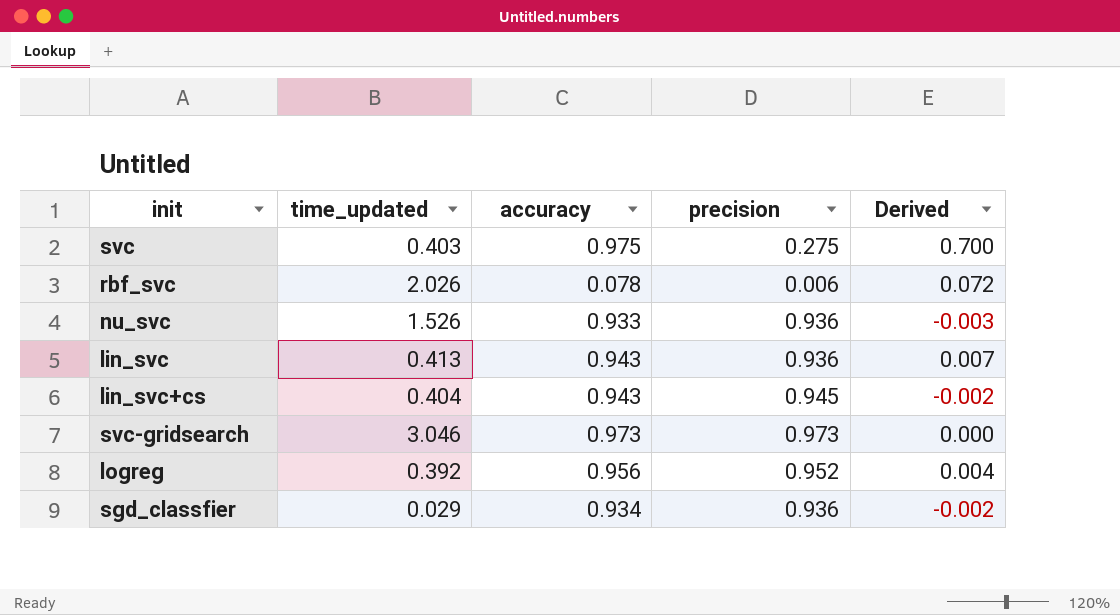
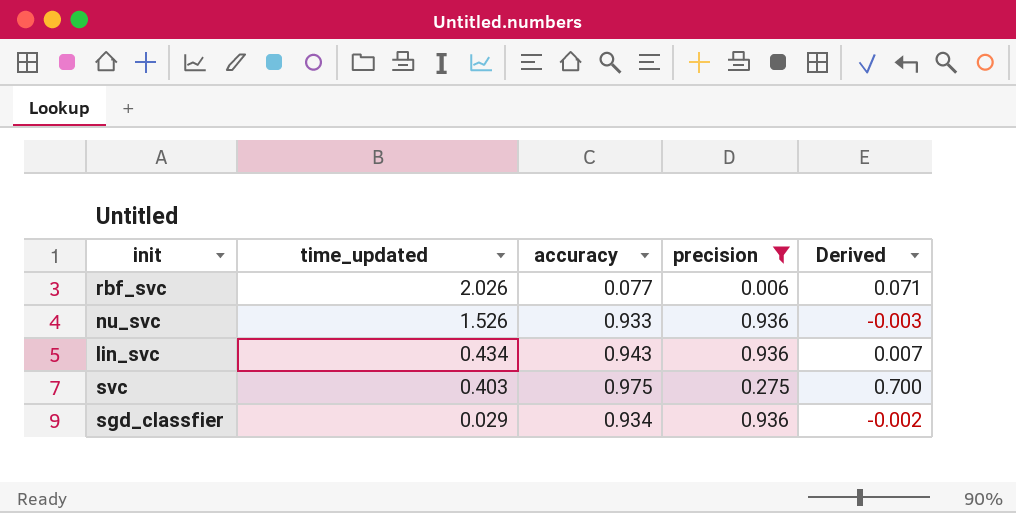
filter: none -> precision <= 0.936
row order: none -> time_updated descending
rbf_svc | accuracy: 0.078 -> 0.077
rbf_svc | Derived: 0.072 -> 0.071
lin_svc | time_updated: 0.413 -> 0.434

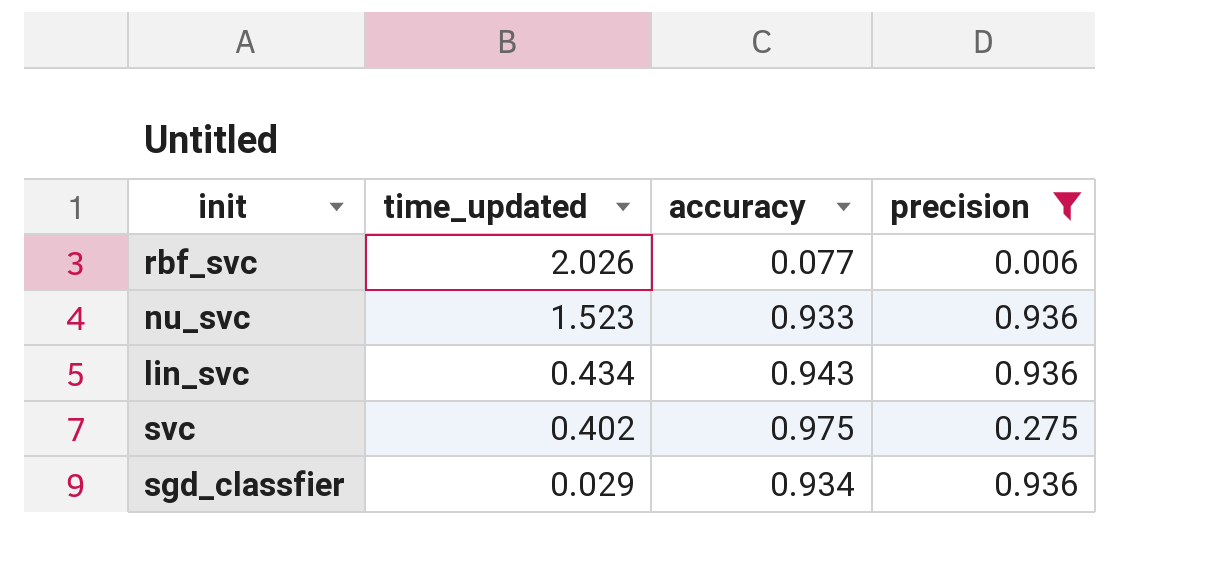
column Derived | formula: [accuracy] - [precision] -> none
nu_svc | time_updated: 1.526 -> 1.523
svc | time_updated: 0.403 -> 0.402

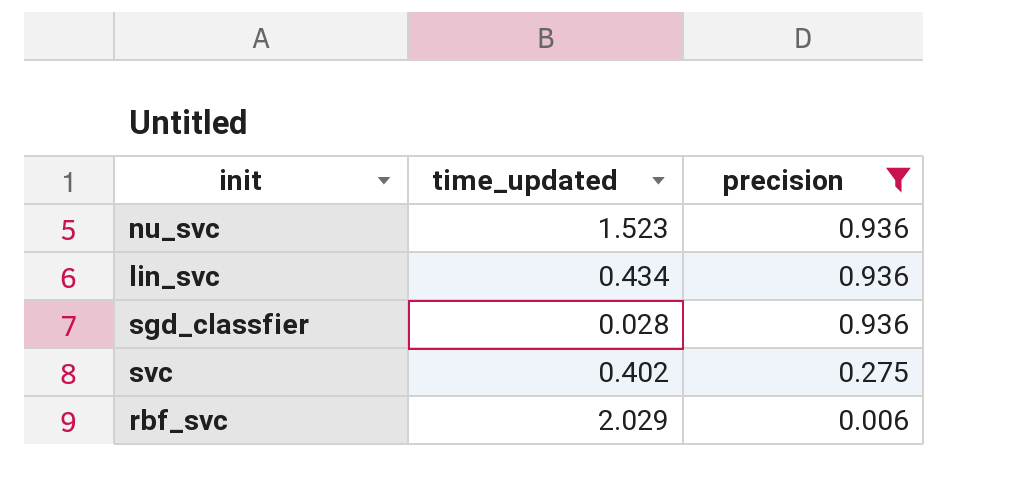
row order: time_updated descending -> precision descending
column accuracy | position: 3 -> none
sgd_classfier | time_updated: 0.029 -> 0.028
rbf_svc | time_updated: 2.026 -> 2.029

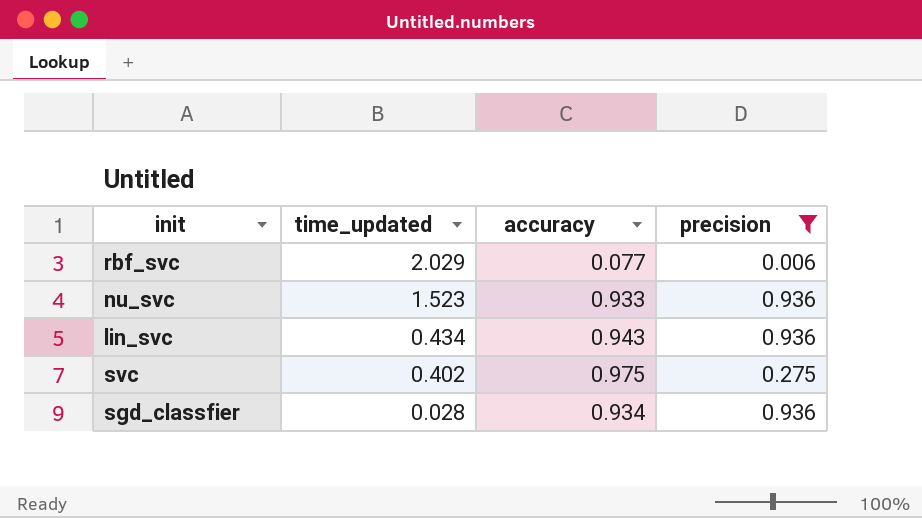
row order: precision descending -> time_updated descending
column accuracy | position: none -> 3

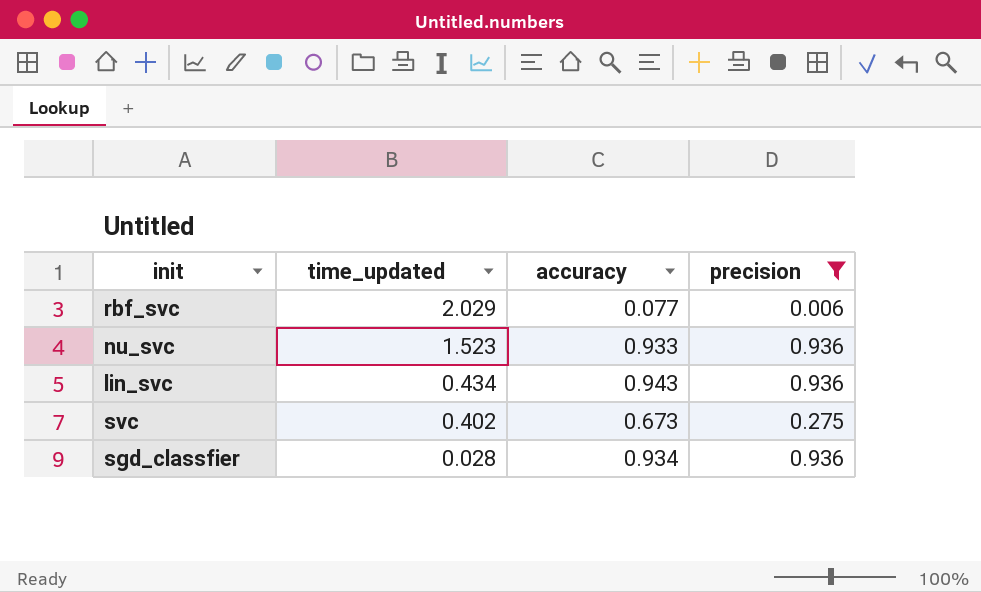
svc | accuracy: 0.975 -> 0.673

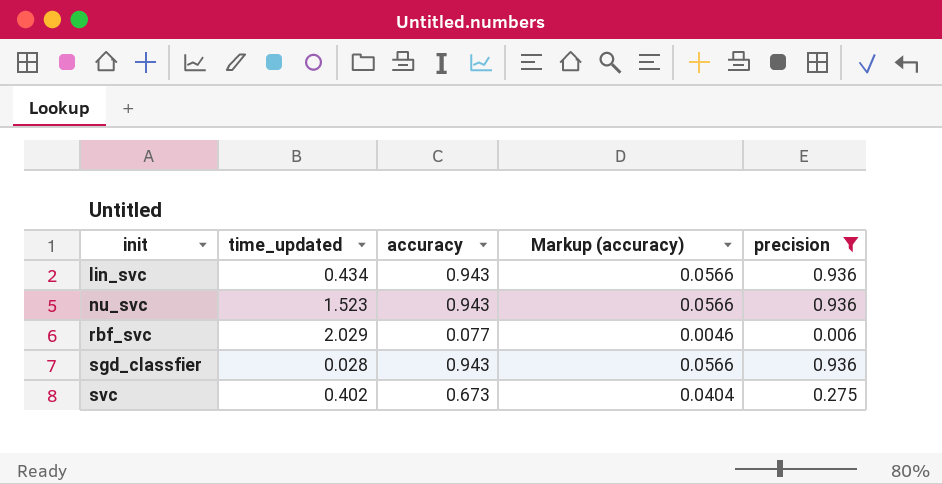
row order: time_updated descending -> init ascending
column Markup (accuracy) | formula: none -> [accuracy] * 0.06
nu_svc | accuracy: 0.933 -> 0.943
sgd_classfier | accuracy: 0.934 -> 0.943

